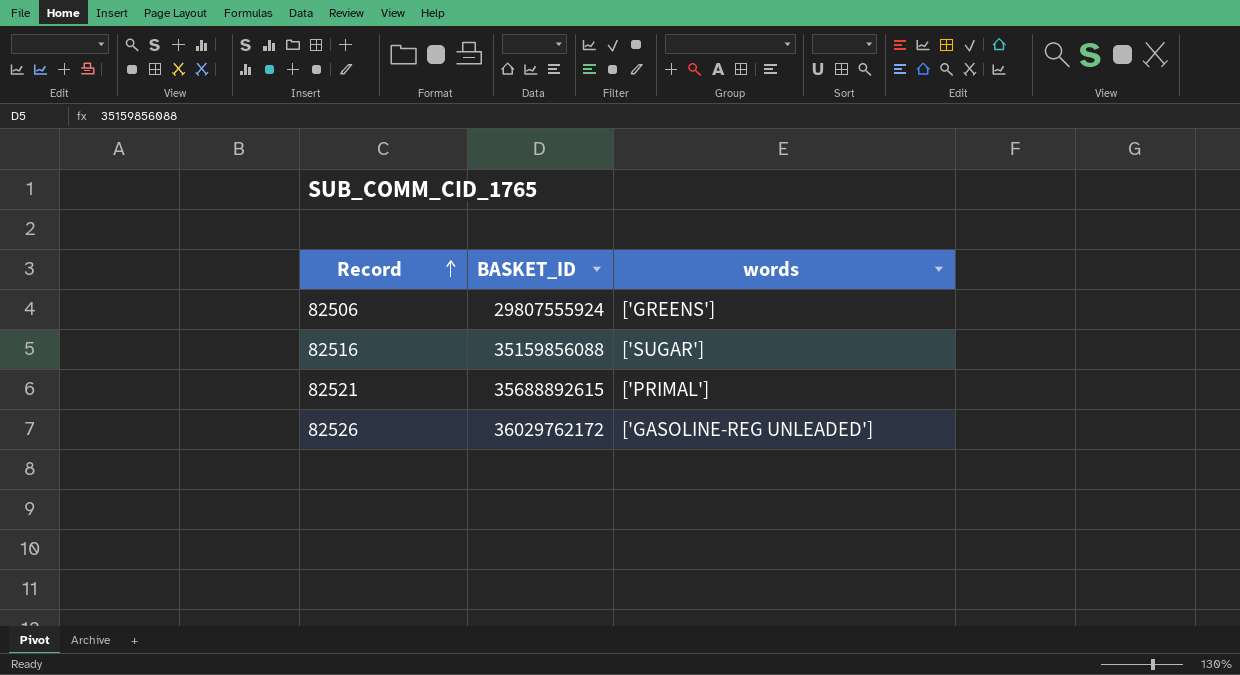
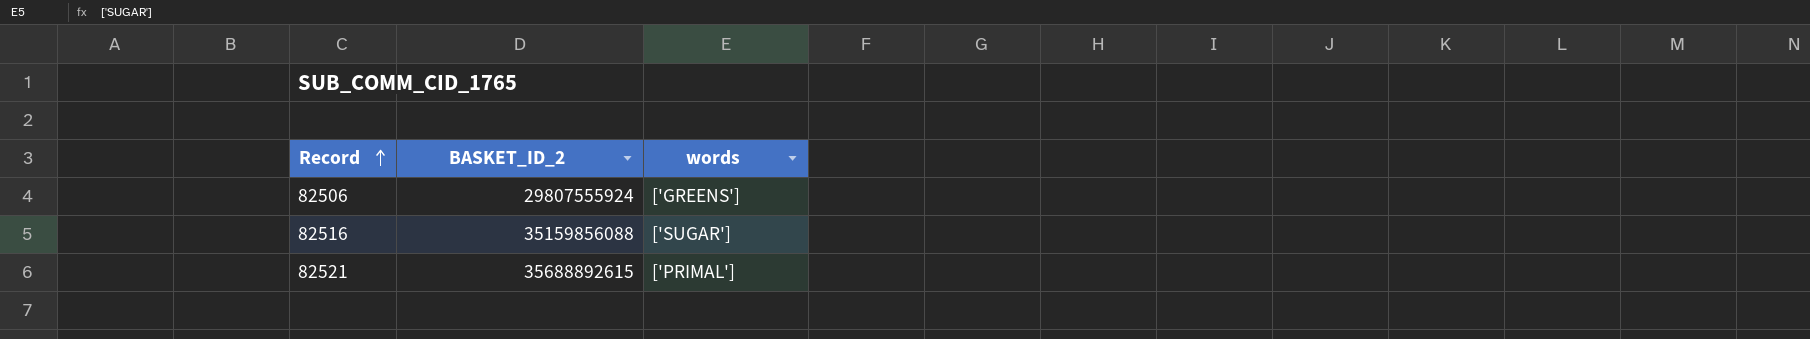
column name: BASKET_ID -> BASKET_ID_2
row 82526: 36029762172 | ['GASOLINE-REG UNLEADED'] -> none

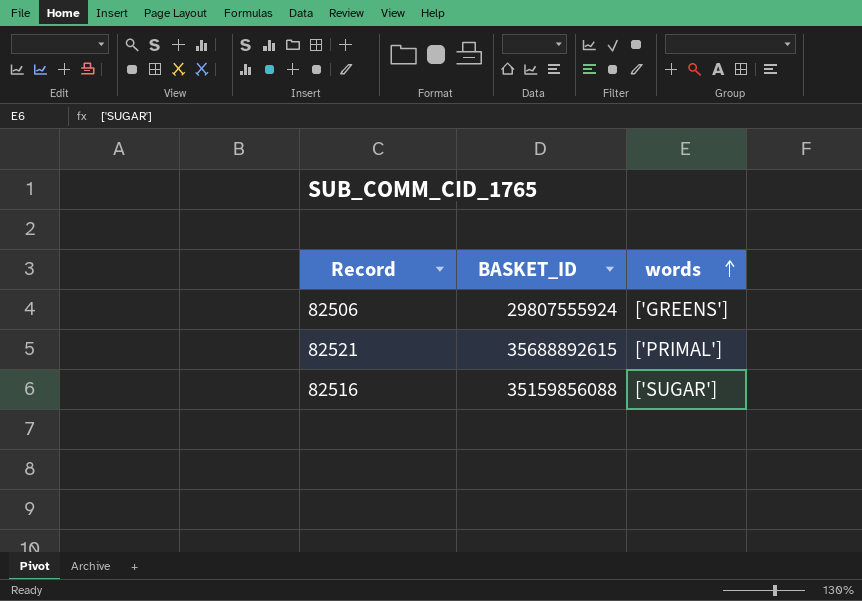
row order: Record ascending -> words ascending
column name: BASKET_ID_2 -> BASKET_ID

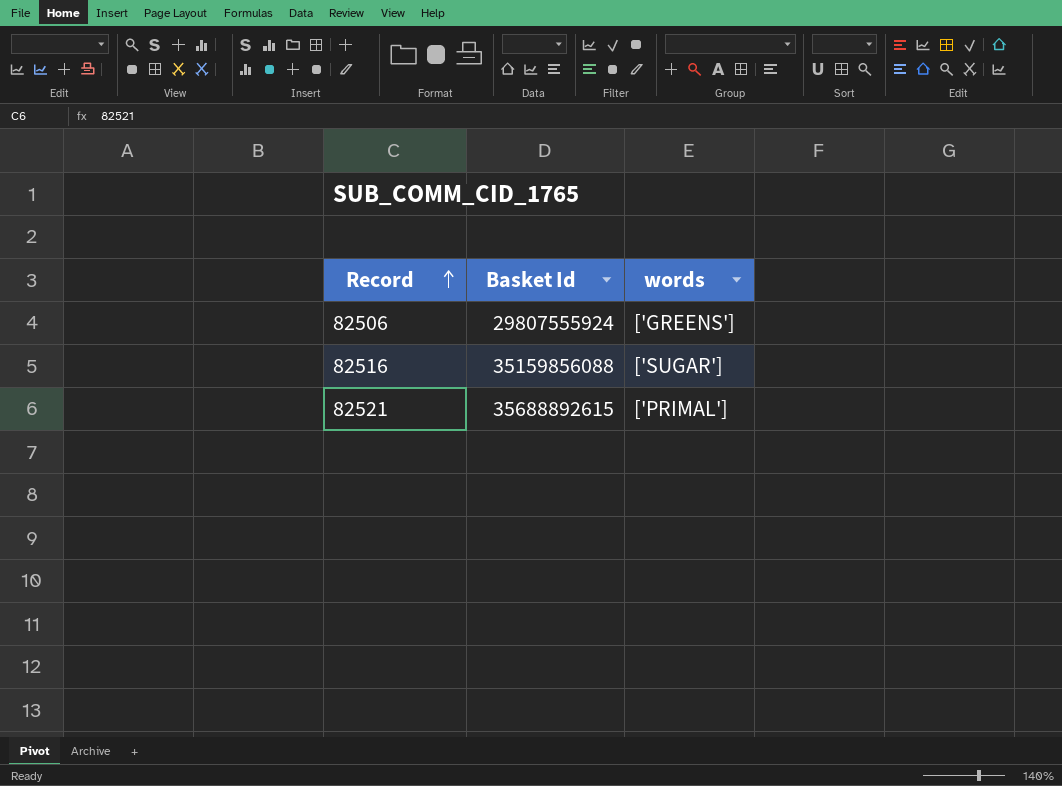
row order: words ascending -> Record ascending
column name: BASKET_ID -> Basket Id

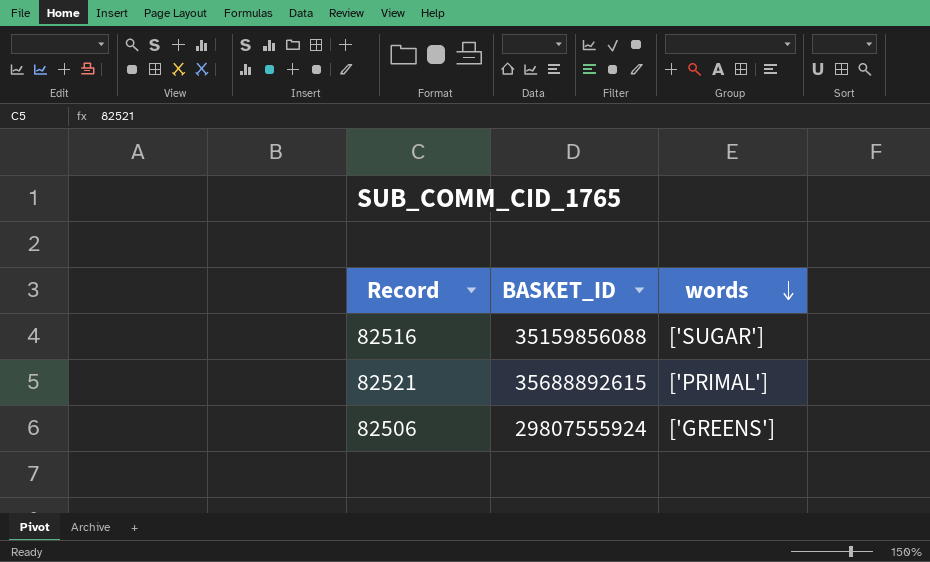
row order: Record ascending -> words descending
column name: Basket Id -> BASKET_ID

